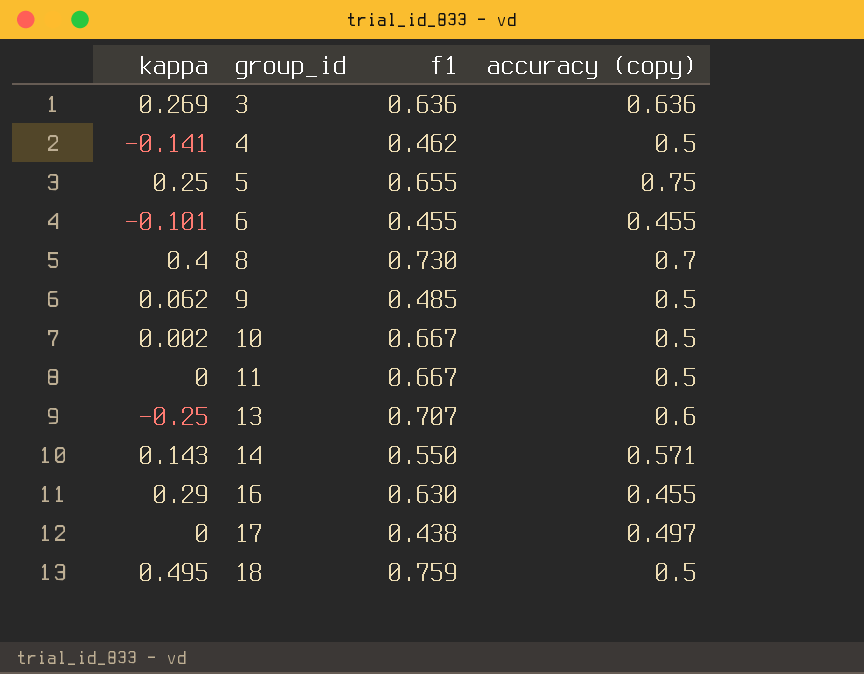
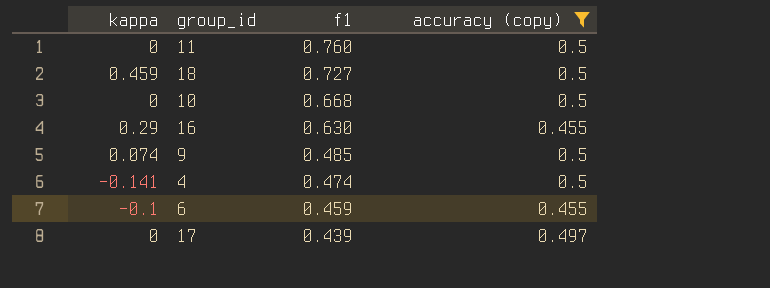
filter: none -> accuracy (copy) <= 0.5
row order: group_id ascending -> f1 descending
11 | f1: 0.667 -> 0.760
18 | kappa: 0.495 -> 0.459
18 | f1: 0.759 -> 0.727
10 | kappa: 0.002 -> 0
10 | f1: 0.667 -> 0.668
9 | kappa: 0.062 -> 0.074
4 | f1: 0.462 -> 0.474
6 | kappa: -0.101 -> -0.1
6 | f1: 0.455 -> 0.459
17 | f1: 0.438 -> 0.439

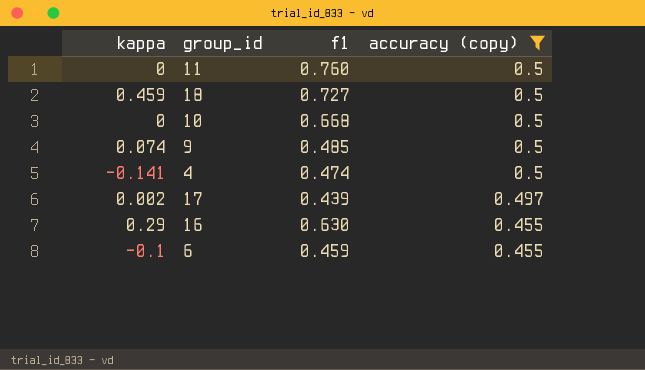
row order: f1 descending -> accuracy (copy) descending
17 | kappa: 0 -> 0.002

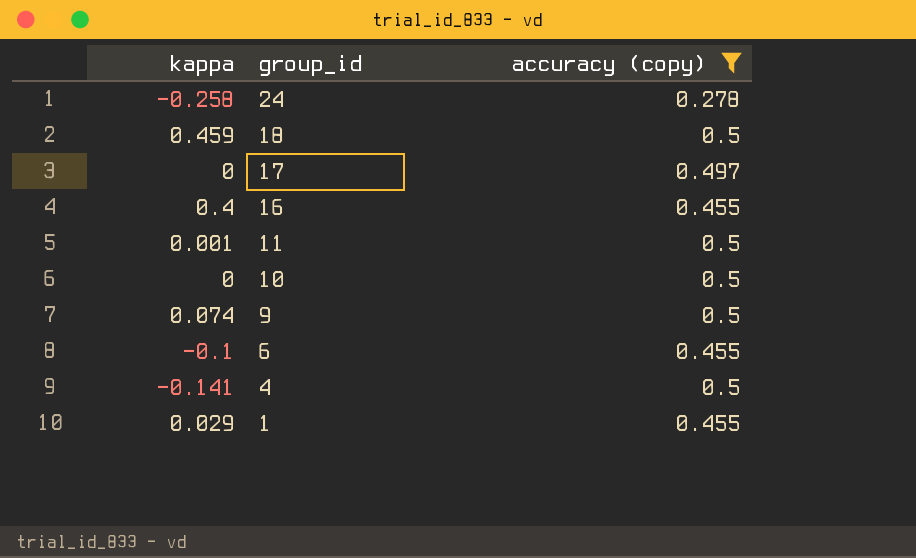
row order: accuracy (copy) descending -> group_id descending
column f1 | position: 3 -> none
row 24: none -> -0.258 | 0.278
17 | kappa: 0.002 -> 0
16 | kappa: 0.29 -> 0.4
11 | kappa: 0 -> 0.001
row 1: none -> 0.029 | 0.455

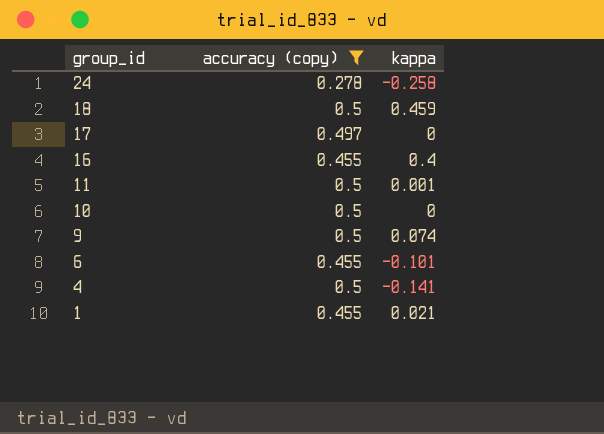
column kappa | position: 1 -> 3
6 | kappa: -0.1 -> -0.101
1 | kappa: 0.029 -> 0.021

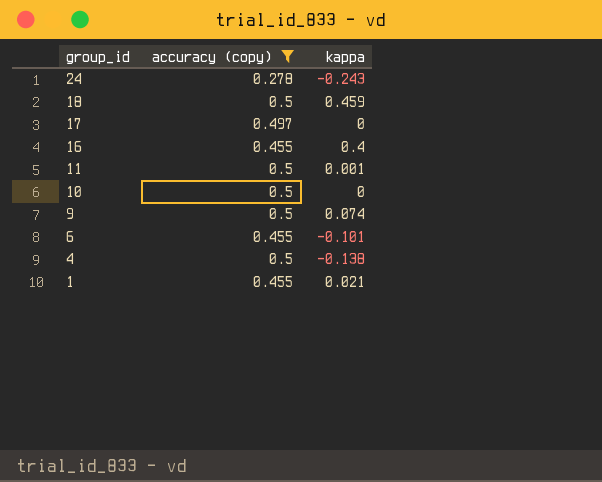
24 | kappa: -0.258 -> -0.243
4 | kappa: -0.141 -> -0.138

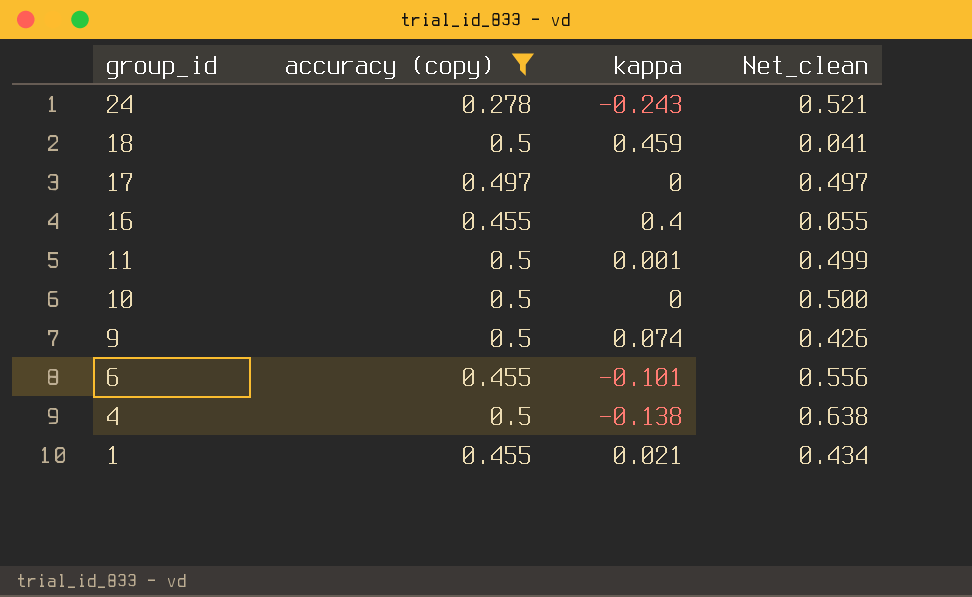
column Net_clean | formula: none -> [accuracy (copy)] - [kappa]

